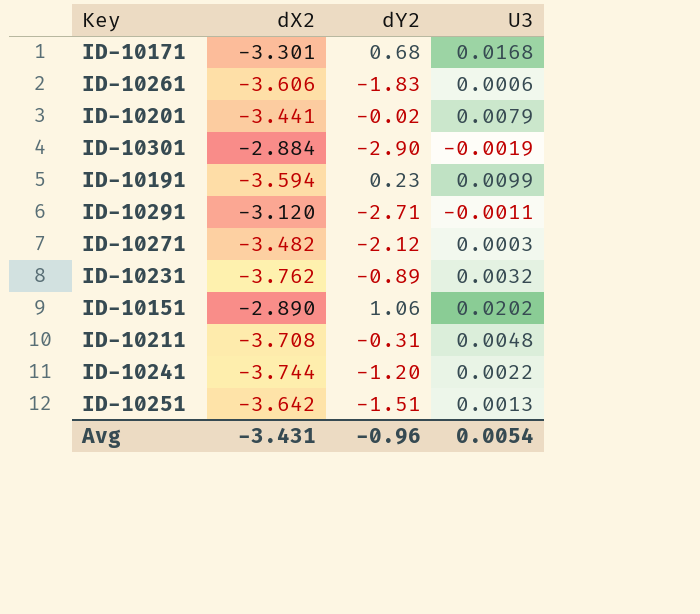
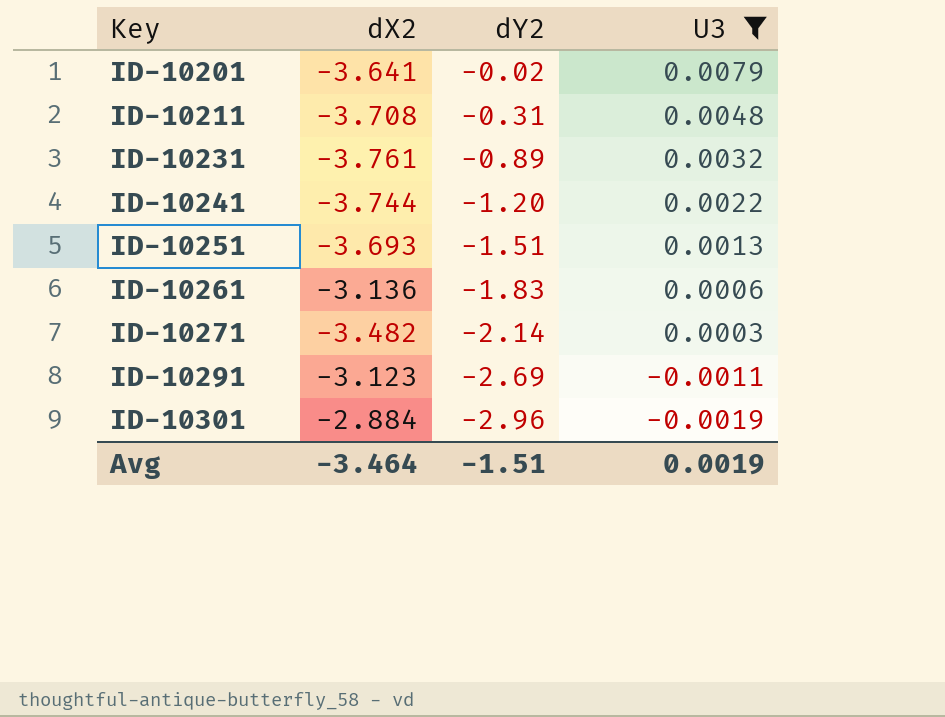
filter: none -> U3 <= 0.0079
row order: none -> Key ascending
ID-10201 | dX2: -3.441 -> -3.641
ID-10231 | dX2: -3.762 -> -3.761
ID-10251 | dX2: -3.642 -> -3.693
ID-10261 | dX2: -3.606 -> -3.136
ID-10271 | dY2: -2.12 -> -2.14
ID-10291 | dX2: -3.120 -> -3.123
ID-10291 | dY2: -2.71 -> -2.69
ID-10301 | dY2: -2.90 -> -2.96
Avg | dX2: -3.431 -> -3.464
Avg | dY2: -0.96 -> -1.51
Avg | U3: 0.0054 -> 0.0019

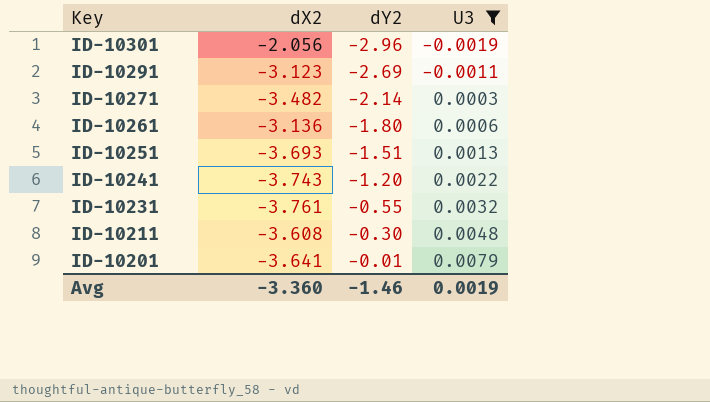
row order: Key ascending -> Key descending
ID-10301 | dX2: -2.884 -> -2.056
ID-10261 | dY2: -1.83 -> -1.80
ID-10241 | dX2: -3.744 -> -3.743
ID-10231 | dY2: -0.89 -> -0.55
ID-10211 | dX2: -3.708 -> -3.608
ID-10211 | dY2: -0.31 -> -0.30
ID-10201 | dY2: -0.02 -> -0.01
Avg | dX2: -3.464 -> -3.360
Avg | dY2: -1.51 -> -1.46

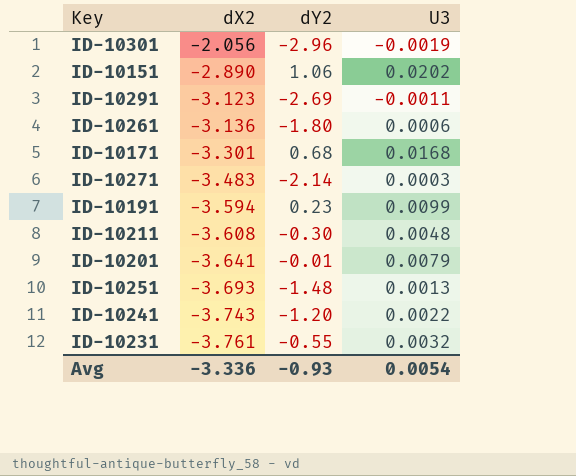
filter: U3 <= 0.0079 -> none
row order: Key descending -> dX2 descending
ID-10271 | dX2: -3.482 -> -3.483
ID-10251 | dY2: -1.51 -> -1.48
Avg | dX2: -3.360 -> -3.336
Avg | dY2: -1.46 -> -0.93
Avg | U3: 0.0019 -> 0.0054

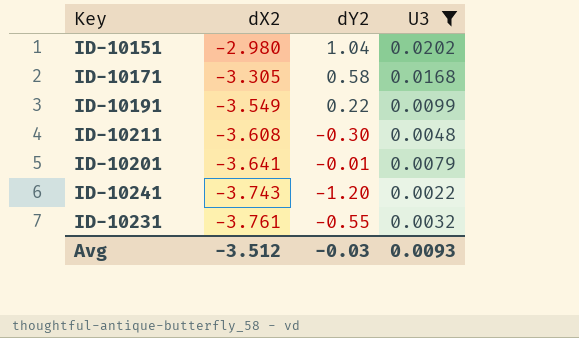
filter: none -> U3 >= 0.0022
ID-10151 | dX2: -2.890 -> -2.980
ID-10151 | dY2: 1.06 -> 1.04
ID-10171 | dX2: -3.301 -> -3.305
ID-10171 | dY2: 0.68 -> 0.58
ID-10191 | dX2: -3.594 -> -3.549
ID-10191 | dY2: 0.23 -> 0.22
Avg | dX2: -3.336 -> -3.512
Avg | dY2: -0.93 -> -0.03
Avg | U3: 0.0054 -> 0.0093

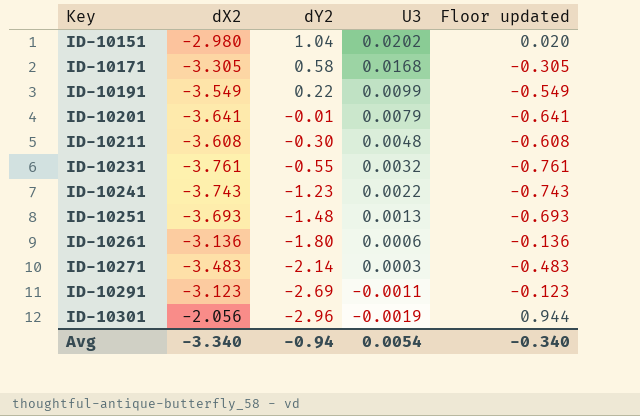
filter: U3 >= 0.0022 -> none
row order: dX2 descending -> Key ascending
column Floor updated | formula: none -> [dX2] + 3
ID-10241 | dY2: -1.20 -> -1.23
Avg | dX2: -3.512 -> -3.340
Avg | dY2: -0.03 -> -0.94
Avg | U3: 0.0093 -> 0.0054

